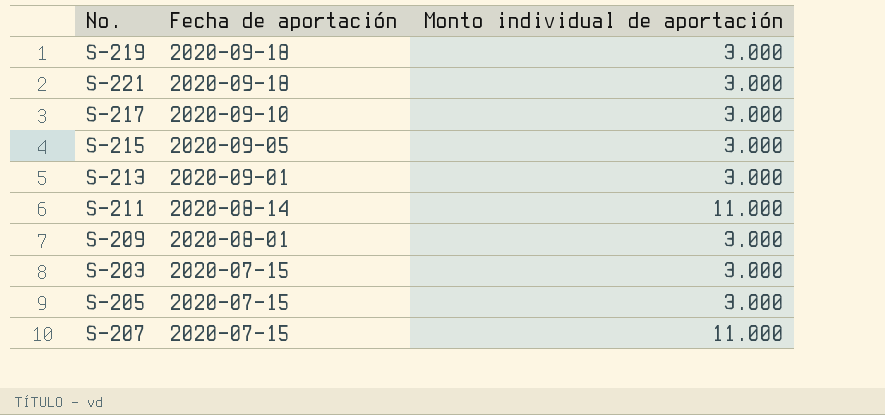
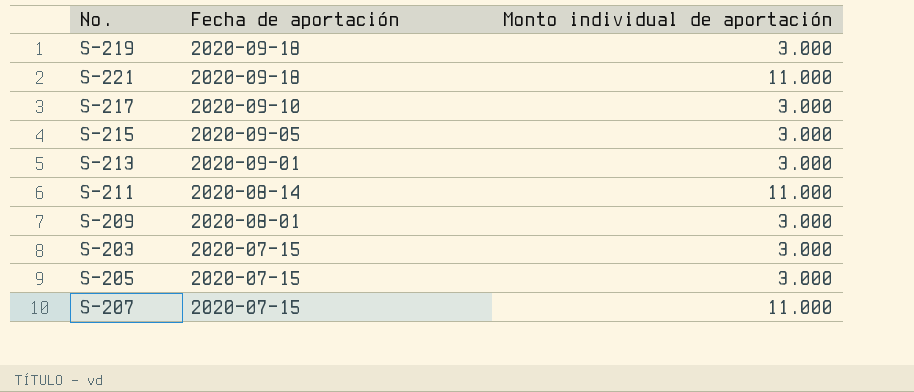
S-221 | Monto individual de aportación: 3.000 -> 11.000

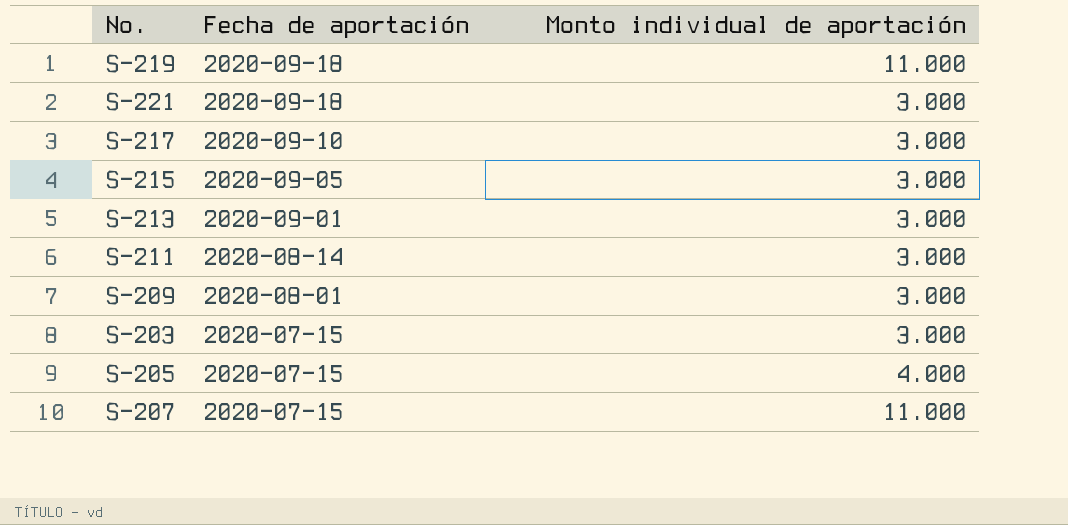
S-219 | Monto individual de aportación: 3.000 -> 11.000
S-221 | Monto individual de aportación: 11.000 -> 3.000
S-211 | Monto individual de aportación: 11.000 -> 3.000
S-205 | Monto individual de aportación: 3.000 -> 4.000

